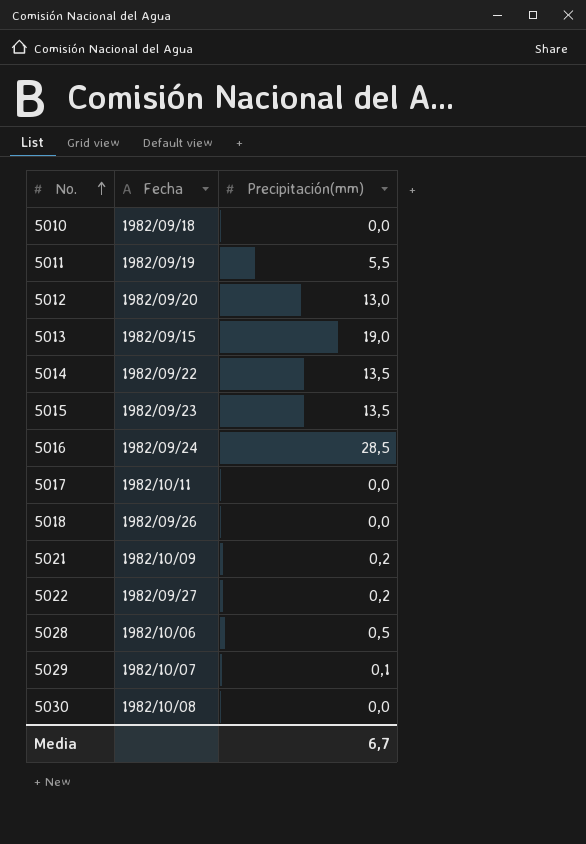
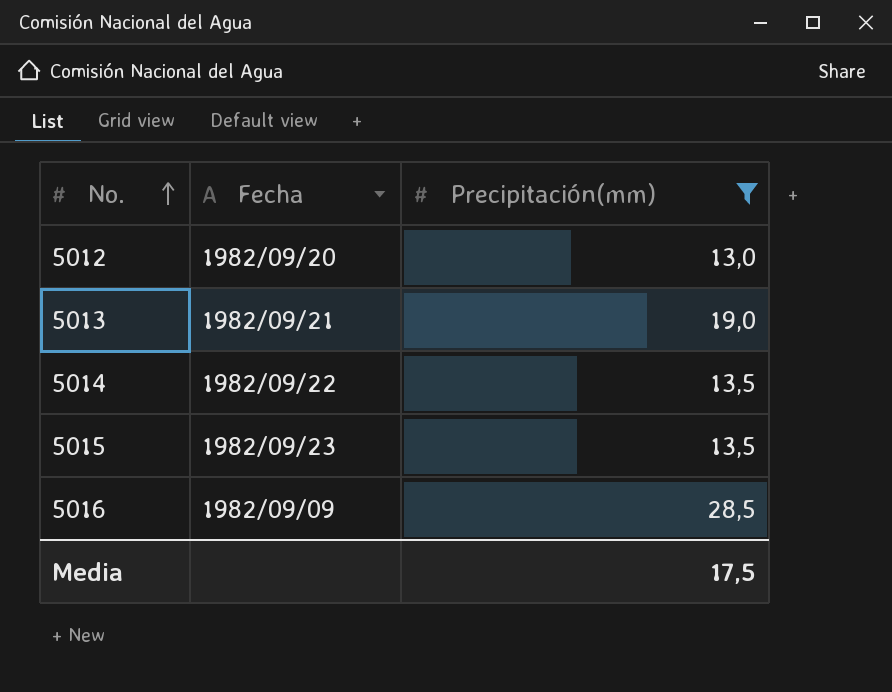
filter: none -> Precipitación(mm) >= 13,0
5013 | Fecha: 1982/09/15 -> 1982/09/21
5016 | Fecha: 1982/09/24 -> 1982/09/09
Media | Precipitación(mm): 6,7 -> 17,5

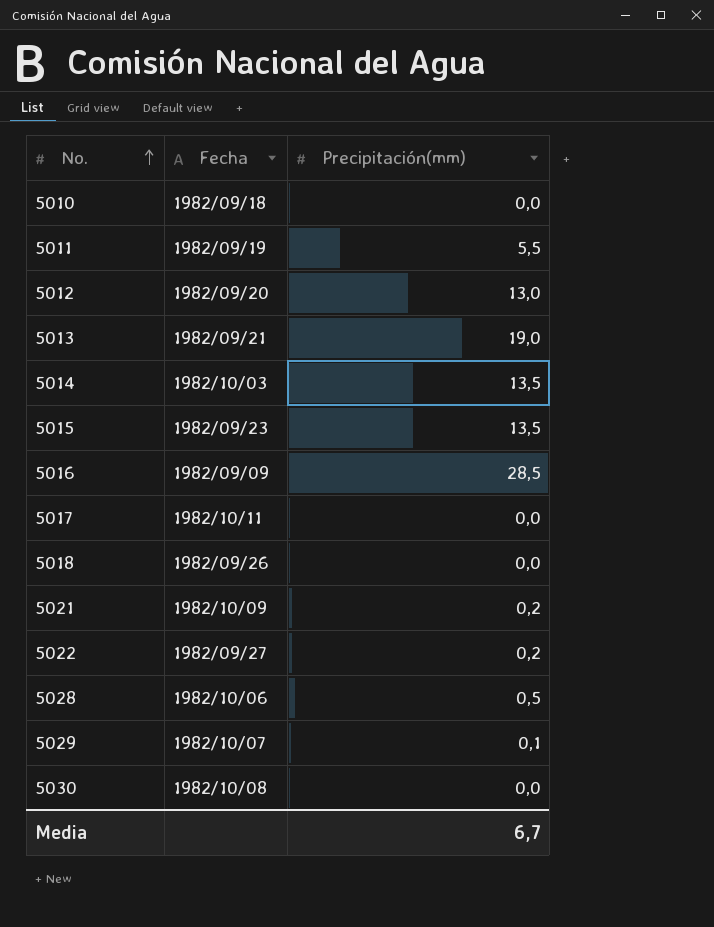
filter: Precipitación(mm) >= 13,0 -> none
5014 | Fecha: 1982/09/22 -> 1982/10/03
Media | Precipitación(mm): 17,5 -> 6,7

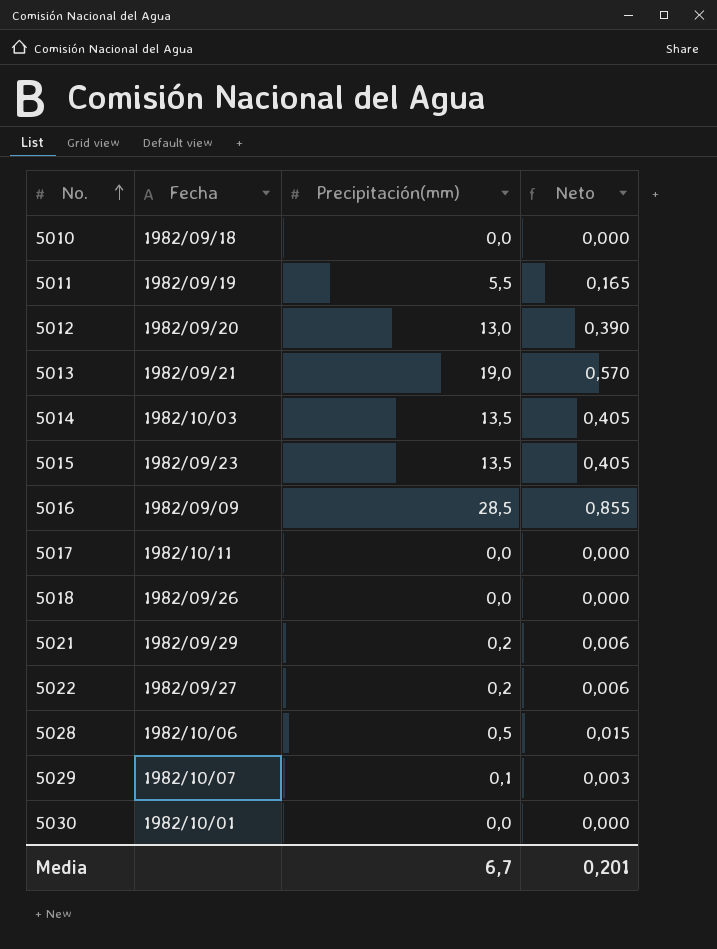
column Neto | formula: none -> [Precipitación(mm)] * 0,03
5021 | Fecha: 1982/10/09 -> 1982/09/29
5030 | Fecha: 1982/10/08 -> 1982/10/01

